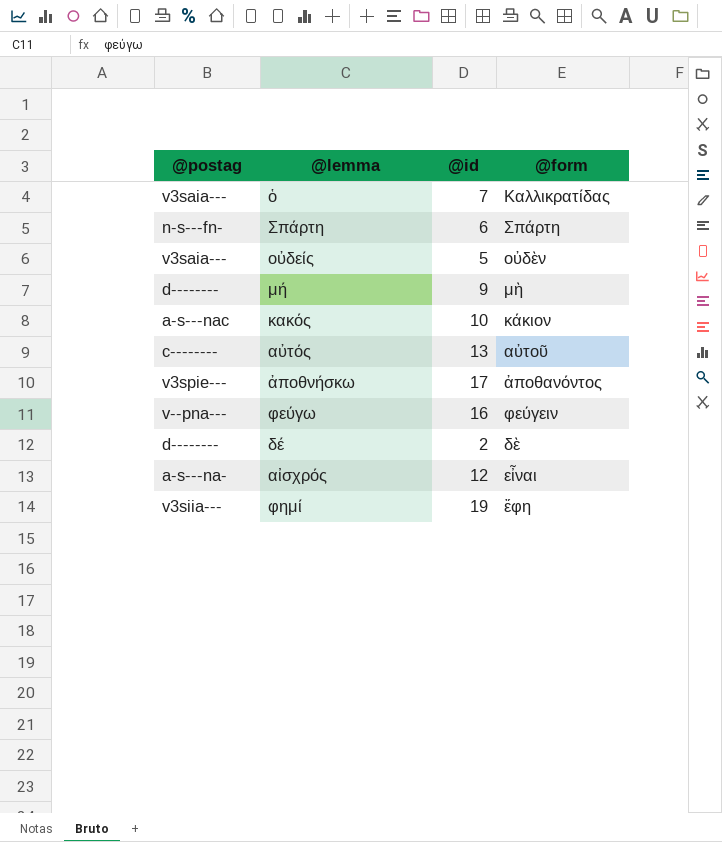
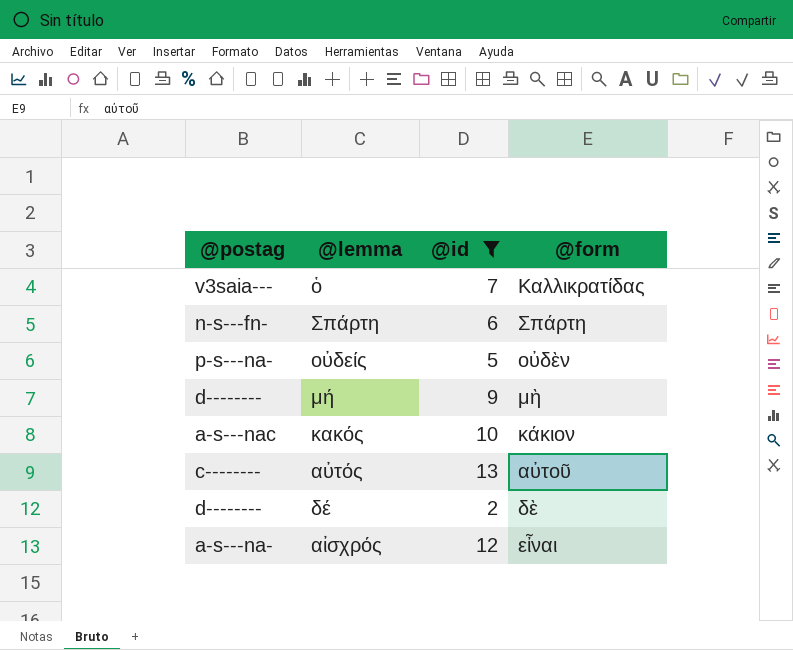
filter: none -> @id <= 13
οὐδείς | @postag: v3saia--- -> p-s---na-

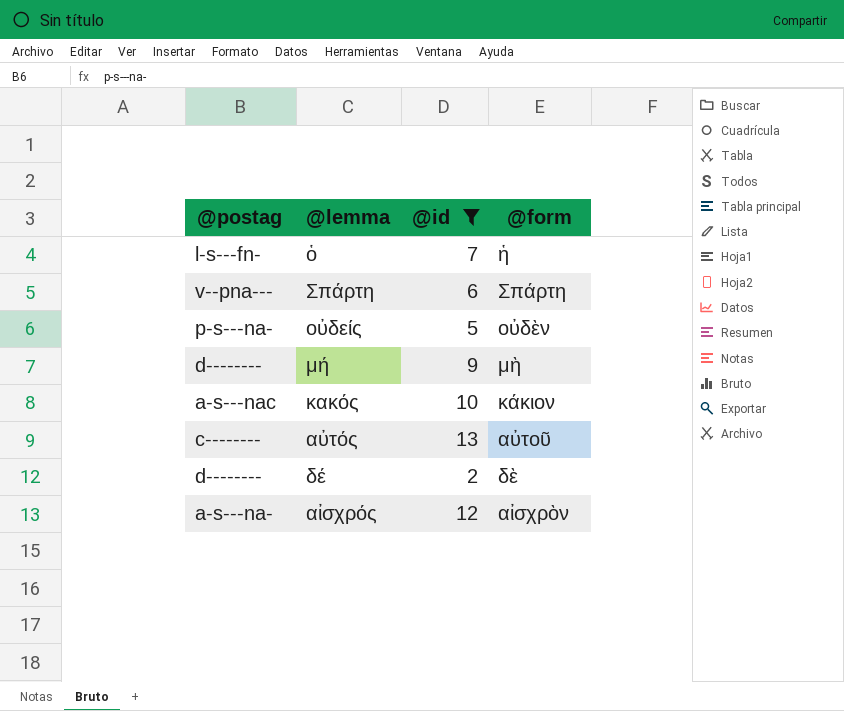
ὁ | @postag: v3saia--- -> l-s---fn-
ὁ | @form: Καλλικρατίδας -> ἡ
Σπάρτη | @postag: n-s---fn- -> v--pna---
αἰσχρός | @form: εἶναι -> αἰσχρὸν

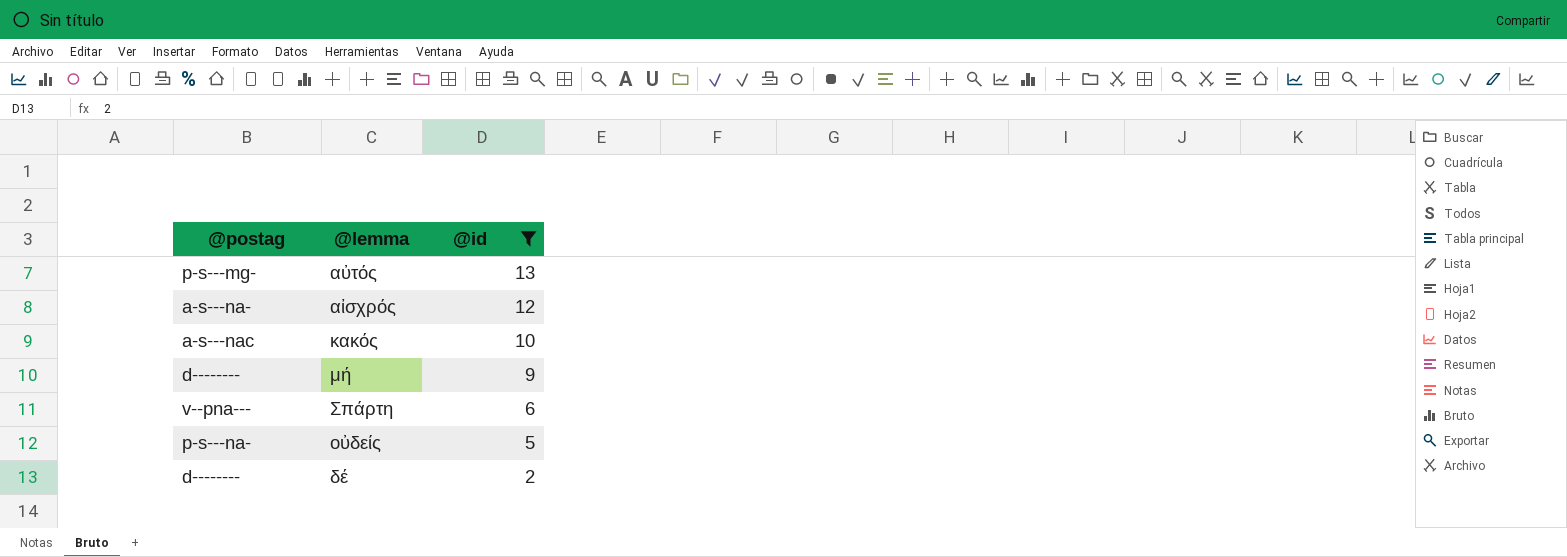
row order: none -> @id descending
column @form | position: 4 -> none
row ὁ: l-s---fn- | 7 | ἡ -> none
αὐτός | @postag: c-------- -> p-s---mg-

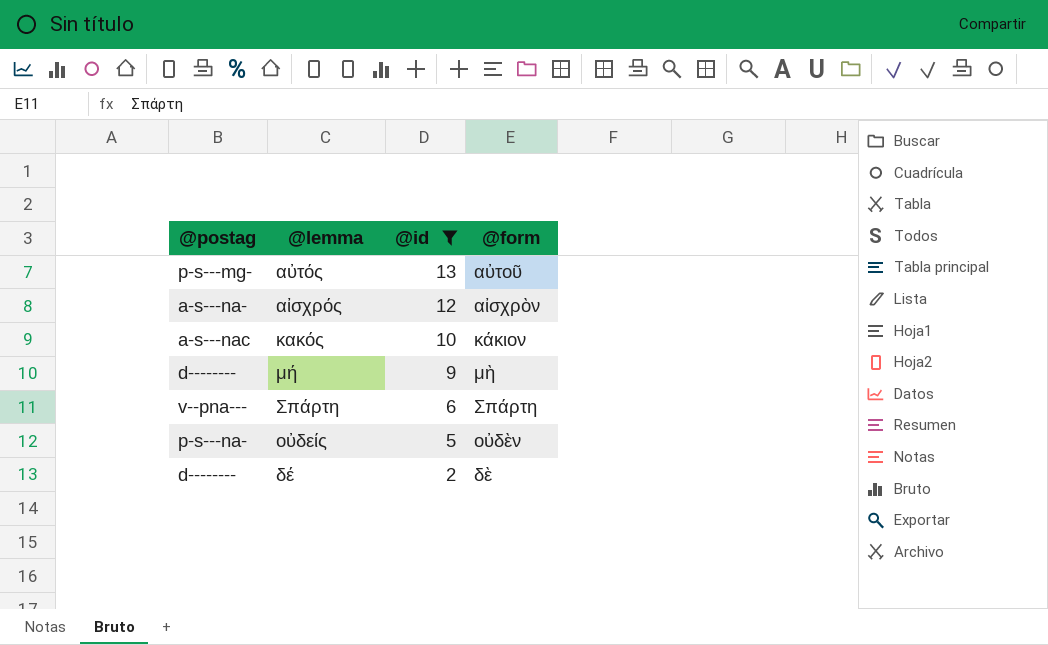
column @form | position: none -> 4

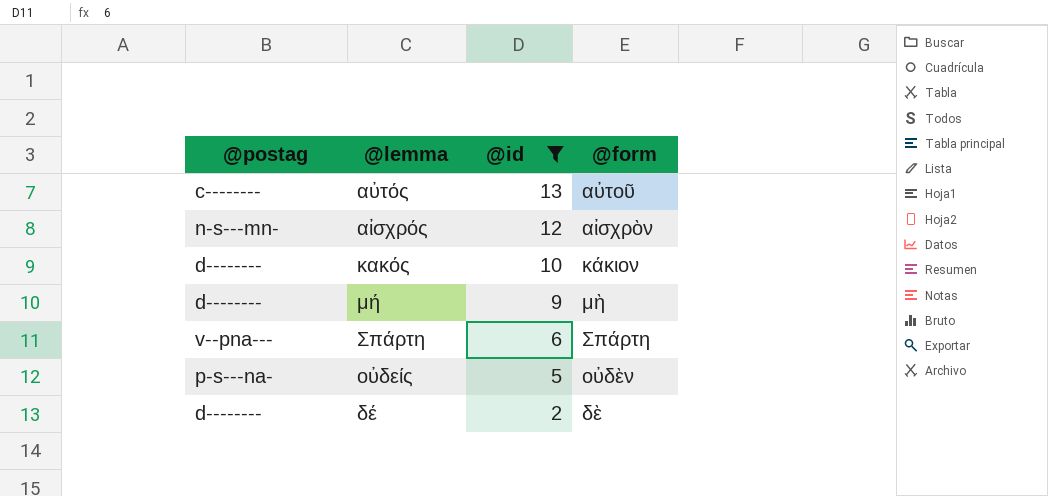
αὐτός | @postag: p-s---mg- -> c--------
αἰσχρός | @postag: a-s---na- -> n-s---mn-
κακός | @postag: a-s---nac -> d--------

